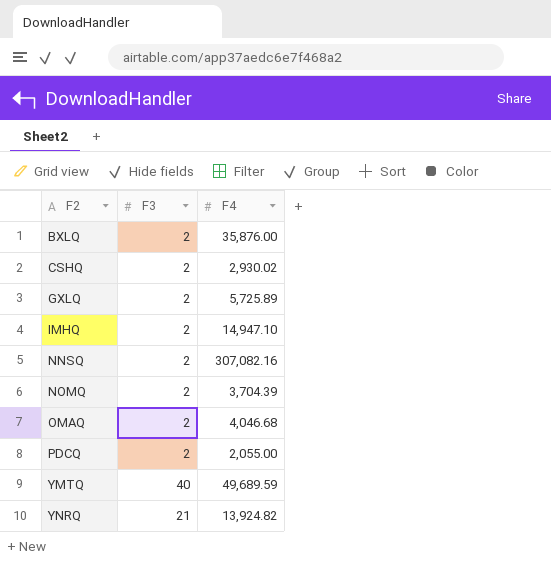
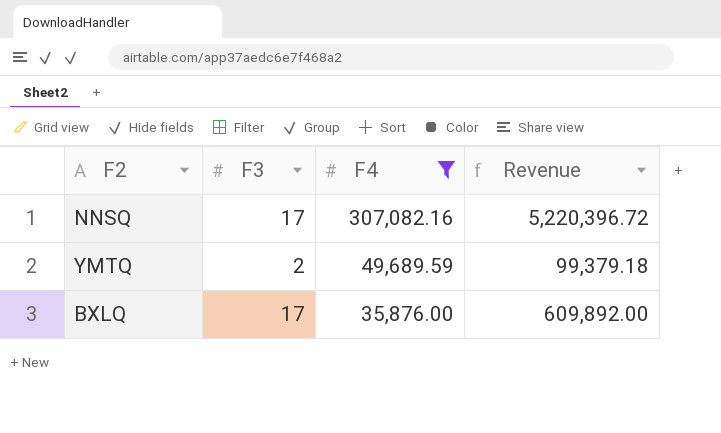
filter: none -> F4 >= 35,876.00
row order: F2 ascending -> F4 descending
column Revenue | formula: none -> [F3] * [F4]
NNSQ | F3: 2 -> 17
YMTQ | F3: 40 -> 2
BXLQ | F3: 2 -> 17

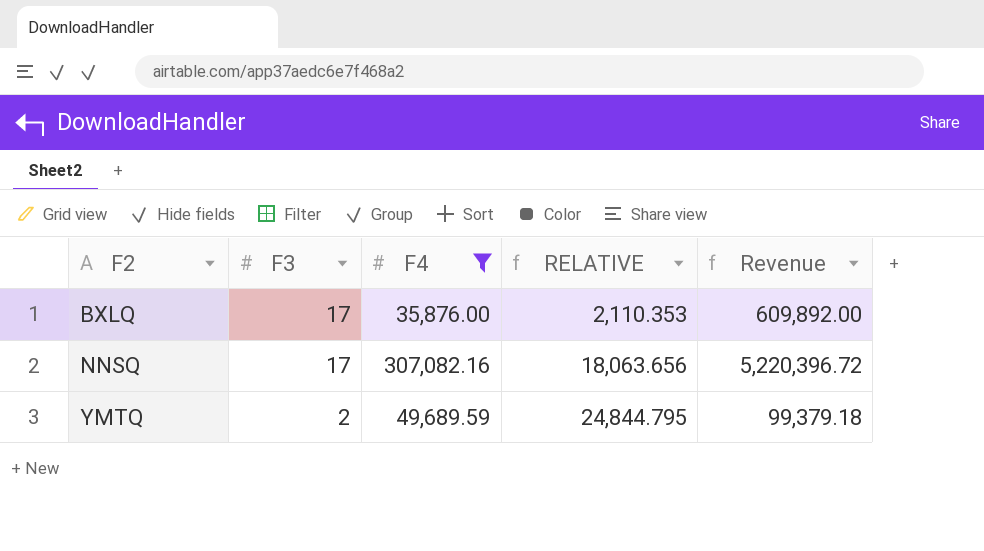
row order: F4 descending -> F2 ascending
column RELATIVE | formula: none -> [F4] / [F3]

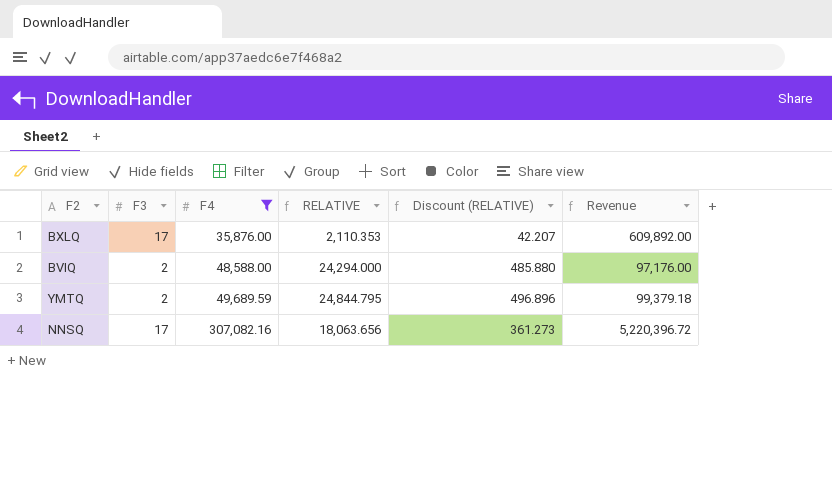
row order: F2 ascending -> F4 ascending
column Discount (RELATIVE) | formula: none -> [RELATIVE] * 0.02
row BVIQ: none -> 2 | 48,588.00 | 24,294.000 | 485.880 | 97,176.00

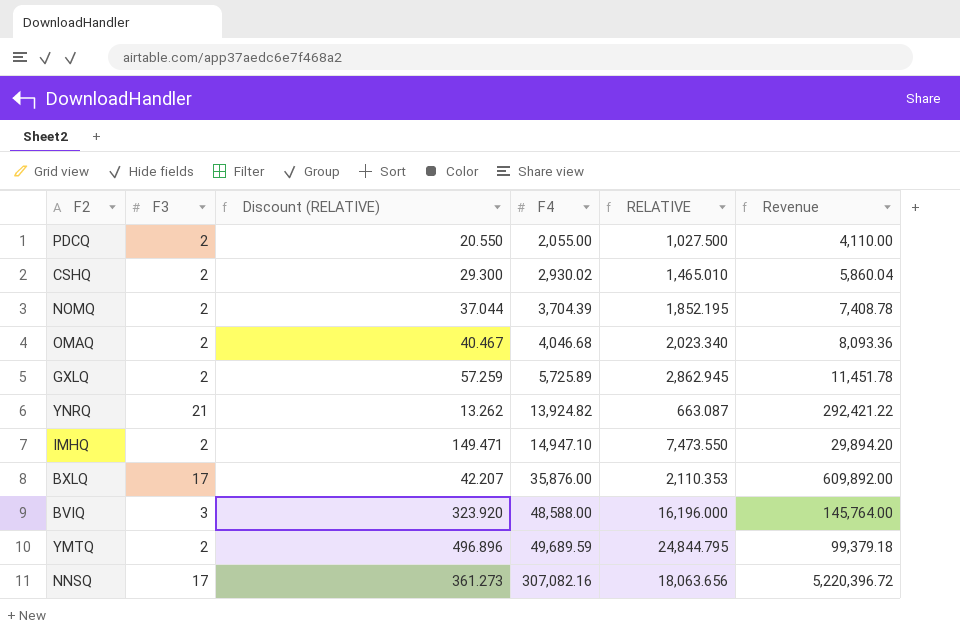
filter: F4 >= 35,876.00 -> none
column Discount (RELATIVE) | position: 5 -> 3
BVIQ | F3: 2 -> 3
BVIQ | Discount (RELATIVE): 485.880 -> 323.920
BVIQ | RELATIVE: 24,294.000 -> 16,196.000
BVIQ | Revenue: 97,176.00 -> 145,764.00

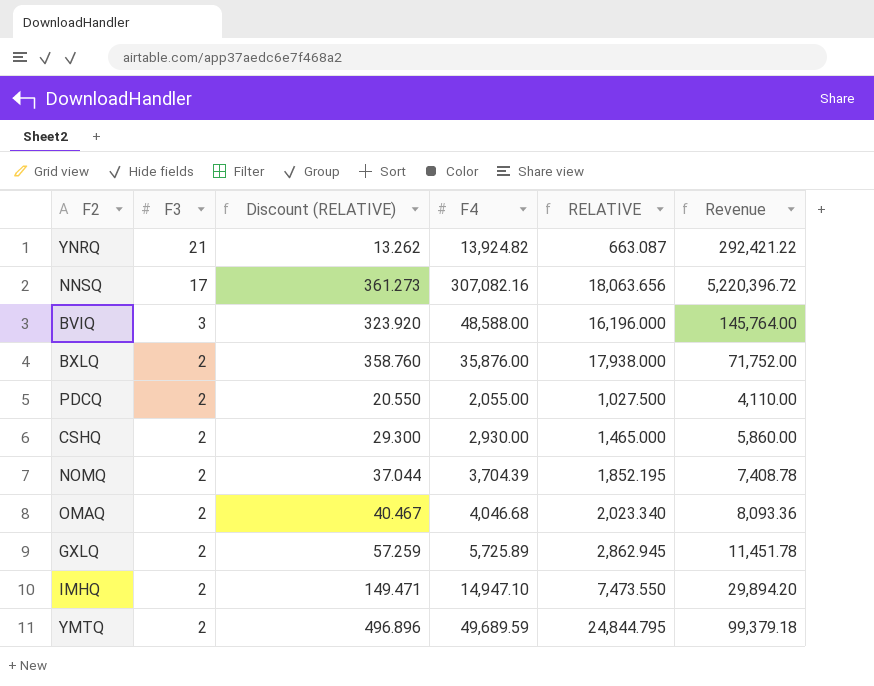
row order: F4 ascending -> F3 descending
BXLQ | F3: 17 -> 2
BXLQ | Discount (RELATIVE): 42.207 -> 358.760
BXLQ | RELATIVE: 2,110.353 -> 17,938.000
BXLQ | Revenue: 609,892.00 -> 71,752.00
CSHQ | F4: 2,930.02 -> 2,930.00
CSHQ | RELATIVE: 1,465.010 -> 1,465.000
CSHQ | Revenue: 5,860.04 -> 5,860.00

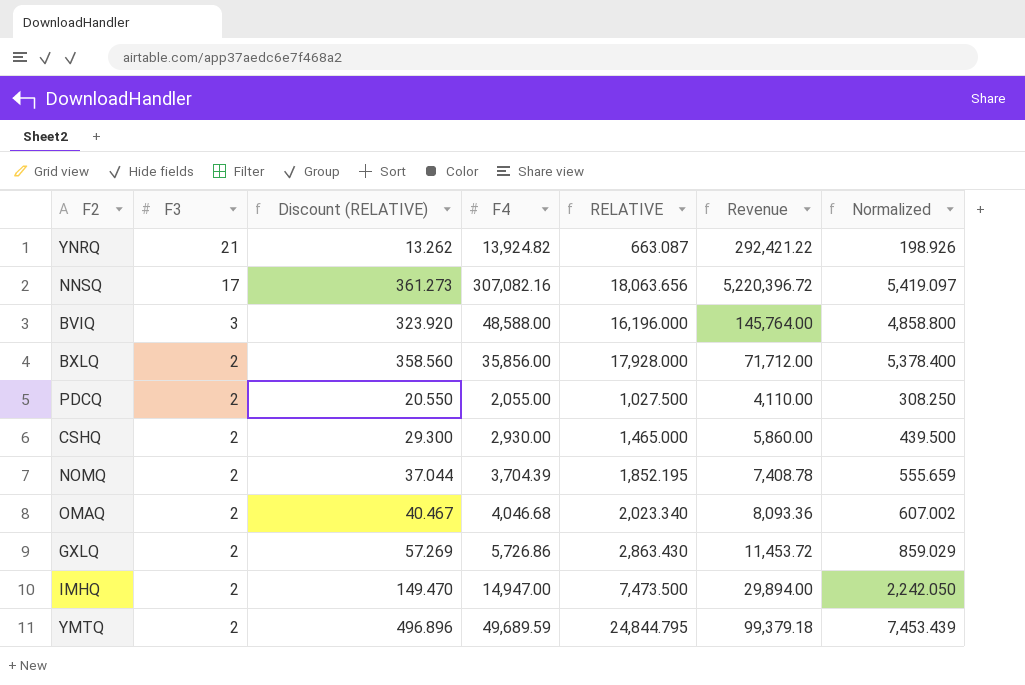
column Normalized | formula: none -> [RELATIVE] * 0.3
BXLQ | Discount (RELATIVE): 358.760 -> 358.560
BXLQ | F4: 35,876.00 -> 35,856.00
BXLQ | RELATIVE: 17,938.000 -> 17,928.000
BXLQ | Revenue: 71,752.00 -> 71,712.00
GXLQ | Discount (RELATIVE): 57.259 -> 57.269
GXLQ | F4: 5,725.89 -> 5,726.86
GXLQ | RELATIVE: 2,862.945 -> 2,863.430
GXLQ | Revenue: 11,451.78 -> 11,453.72
IMHQ | Discount (RELATIVE): 149.471 -> 149.470
IMHQ | F4: 14,947.10 -> 14,947.00
IMHQ | RELATIVE: 7,473.550 -> 7,473.500
IMHQ | Revenue: 29,894.20 -> 29,894.00

